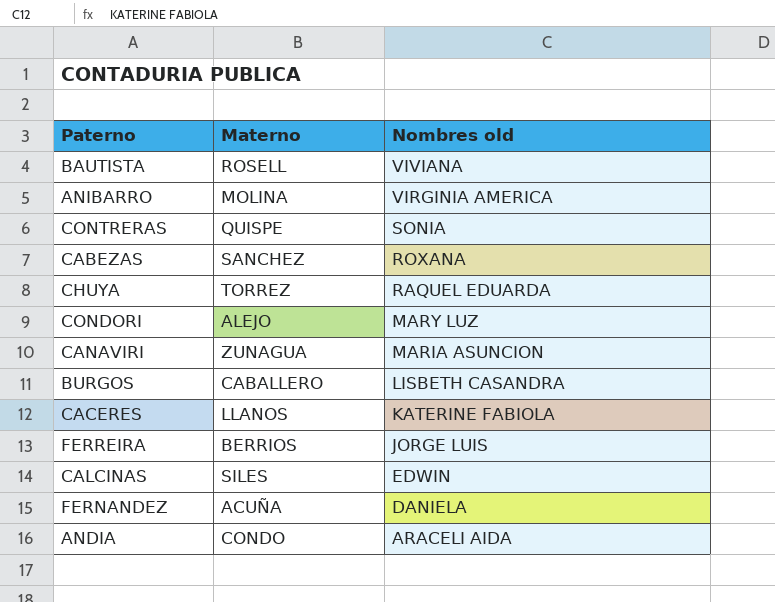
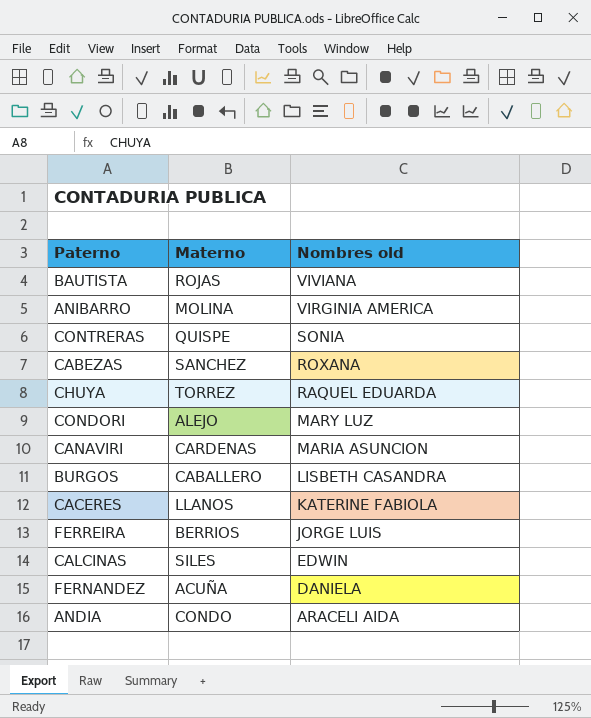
BAUTISTA | Materno: ROSELL -> ROJAS
CANAVIRI | Materno: ZUNAGUA -> CARDENAS

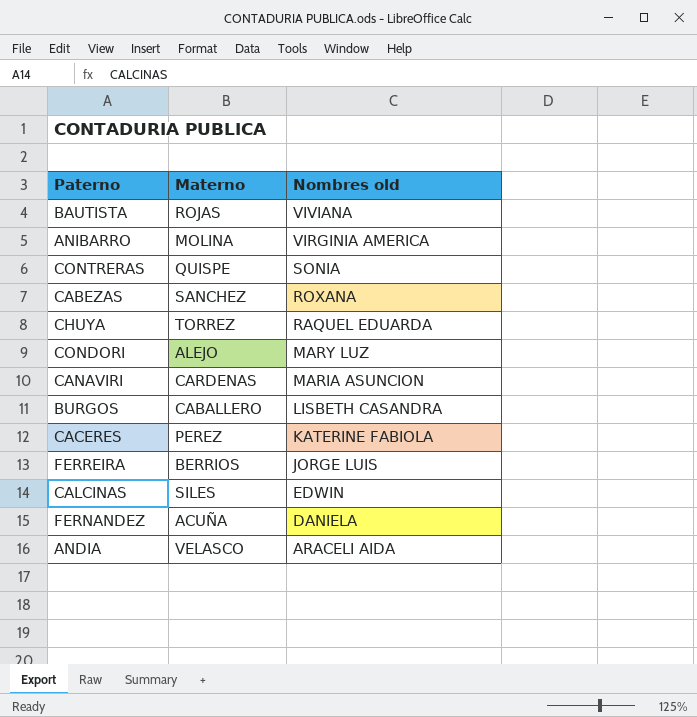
CACERES | Materno: LLANOS -> PEREZ
ANDIA | Materno: CONDO -> VELASCO

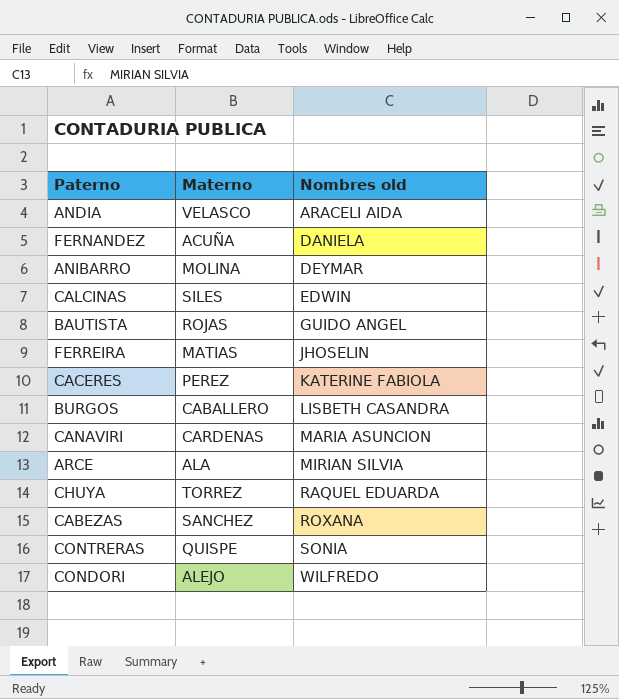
row order: Nombres old descending -> Nombres old ascending
ANIBARRO | Nombres old: VIRGINIA AMERICA -> DEYMAR
BAUTISTA | Nombres old: VIVIANA -> GUIDO ANGEL
FERREIRA | Materno: BERRIOS -> MATIAS
FERREIRA | Nombres old: JORGE LUIS -> JHOSELIN
row ARCE: none -> ALA | MIRIAN SILVIA
CONDORI | Nombres old: MARY LUZ -> WILFREDO

